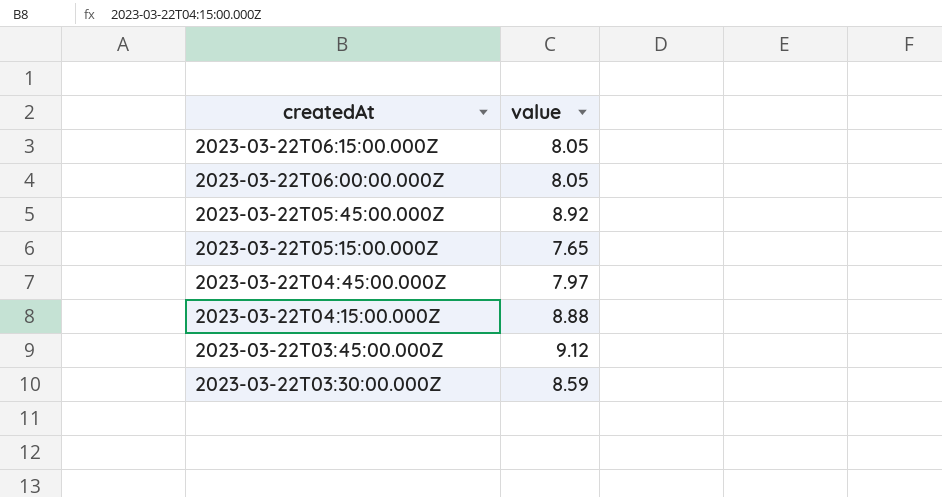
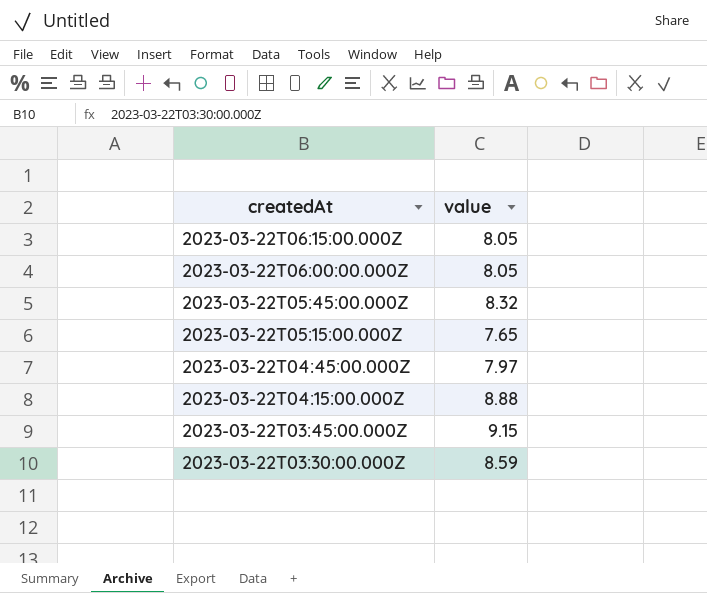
2023-03-22T05:45:00.000Z | value: 8.92 -> 8.32
2023-03-22T03:45:00.000Z | value: 9.12 -> 9.15

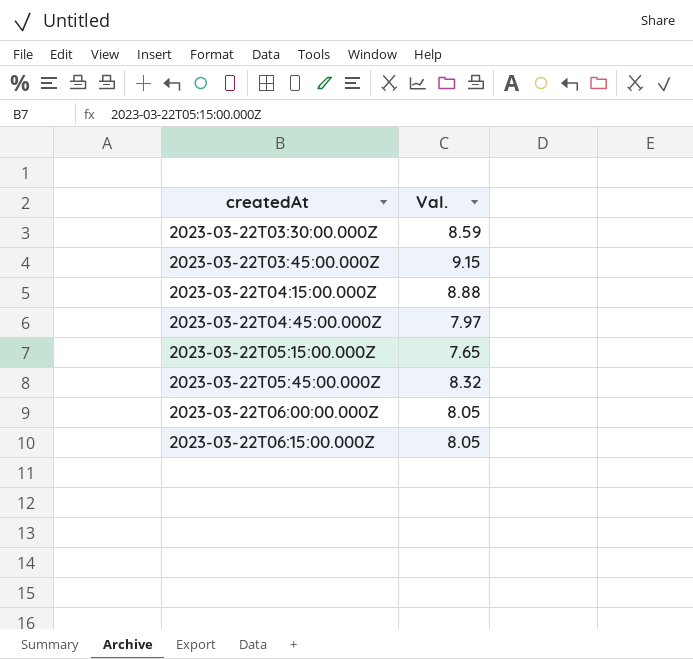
row order: createdAt descending -> createdAt ascending
column name: value -> Val.

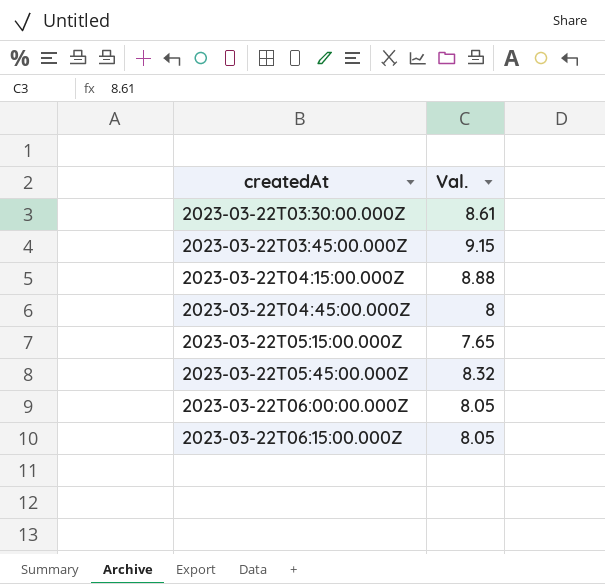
2023-03-22T03:30:00.000Z | Val.: 8.59 -> 8.61
2023-03-22T04:45:00.000Z | Val.: 7.97 -> 8

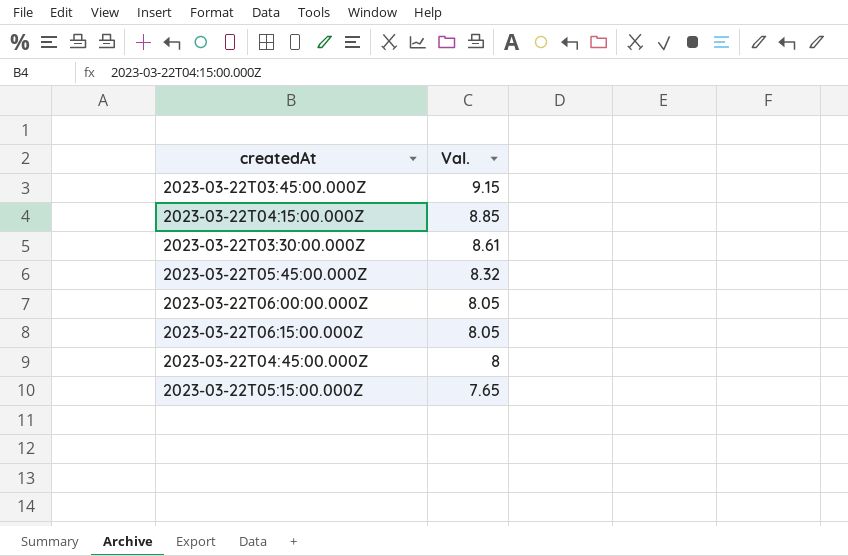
row order: createdAt ascending -> Val. descending
2023-03-22T04:15:00.000Z | Val.: 8.88 -> 8.85

